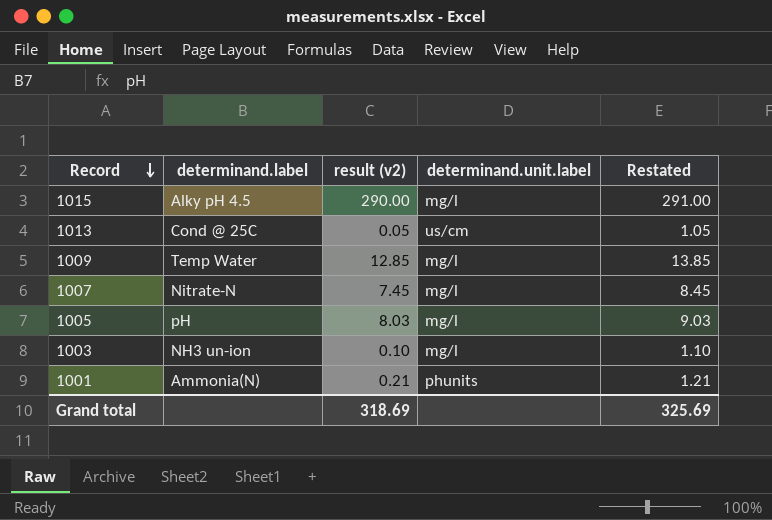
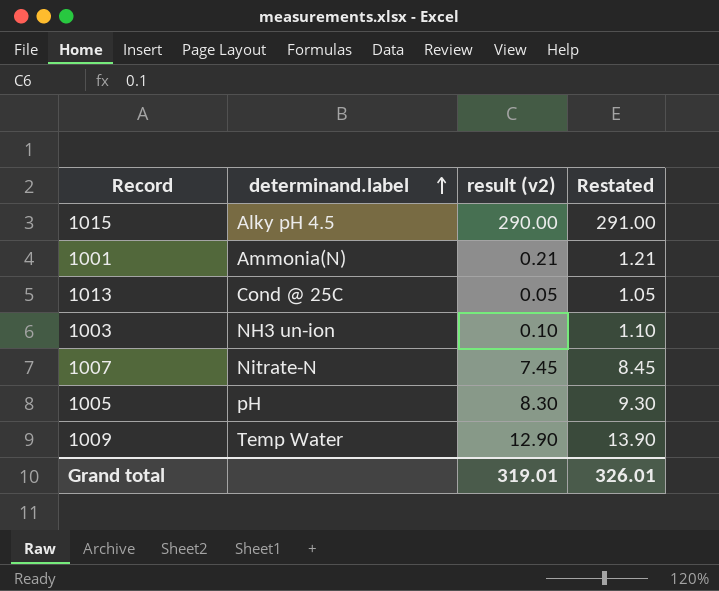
row order: Record descending -> determinand.label ascending
column determinand.unit.label | position: 4 -> none
1005 | result (v2): 8.03 -> 8.30
1005 | Restated: 9.03 -> 9.30
1009 | result (v2): 12.85 -> 12.90
1009 | Restated: 13.85 -> 13.90
Grand total | result (v2): 318.69 -> 319.01
Grand total | Restated: 325.69 -> 326.01

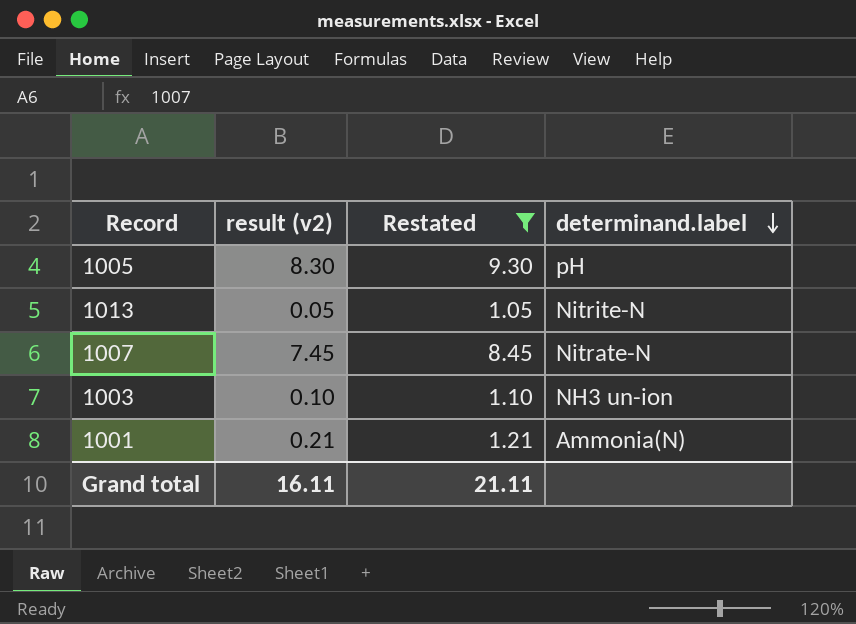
filter: none -> Restated <= 9.30
row order: determinand.label ascending -> determinand.label descending
column determinand.label | position: 2 -> 4
1013 | determinand.label: Cond @ 25C -> Nitrite-N
Grand total | result (v2): 319.01 -> 16.11
Grand total | Restated: 326.01 -> 21.11

